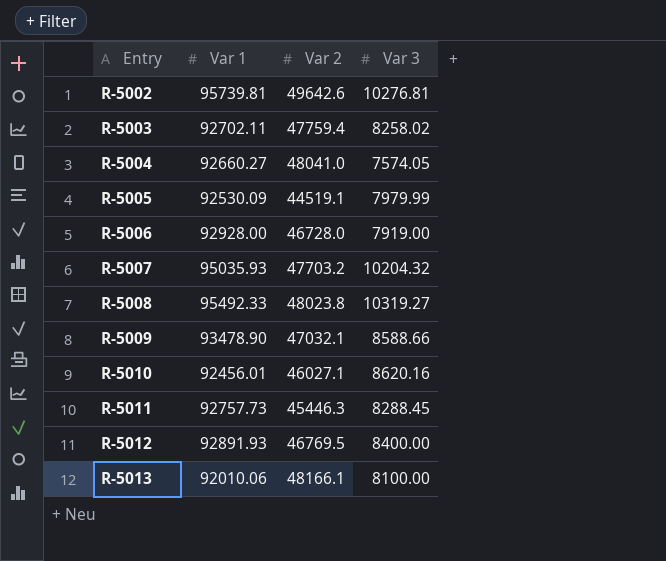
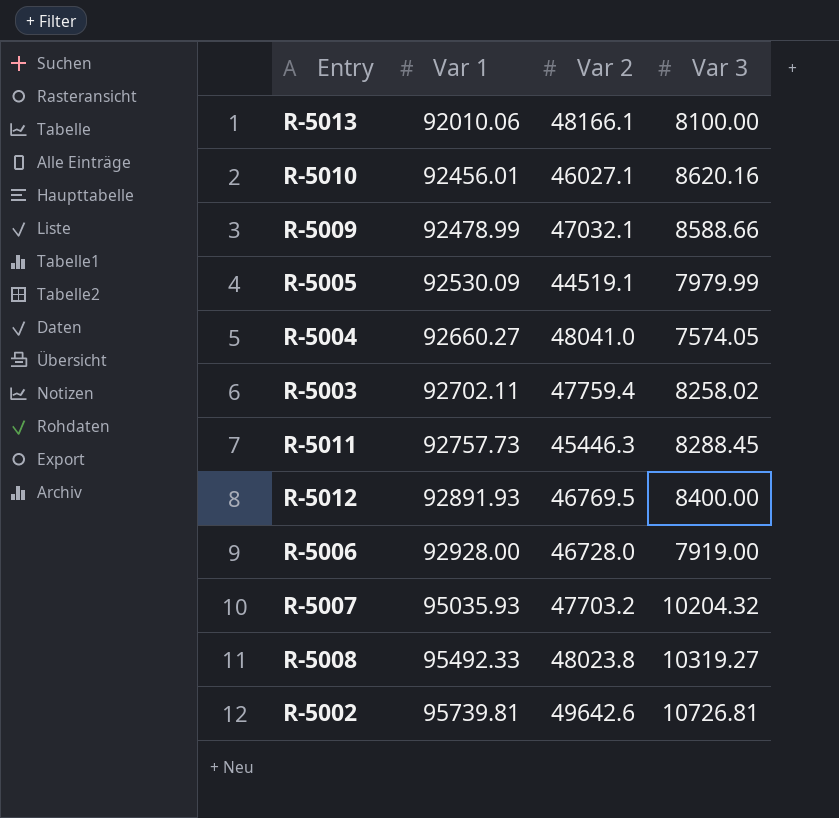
row order: Entry ascending -> Var 1 ascending
R-5009 | Var 1: 93478.90 -> 92478.99
R-5002 | Var 3: 10276.81 -> 10726.81

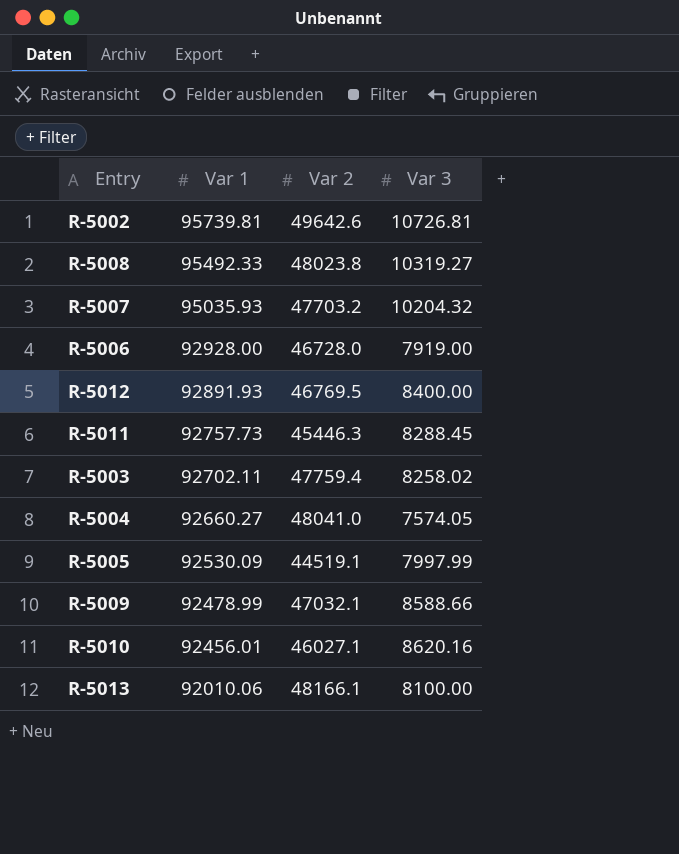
row order: Var 1 ascending -> Var 1 descending
R-5005 | Var 3: 7979.99 -> 7997.99

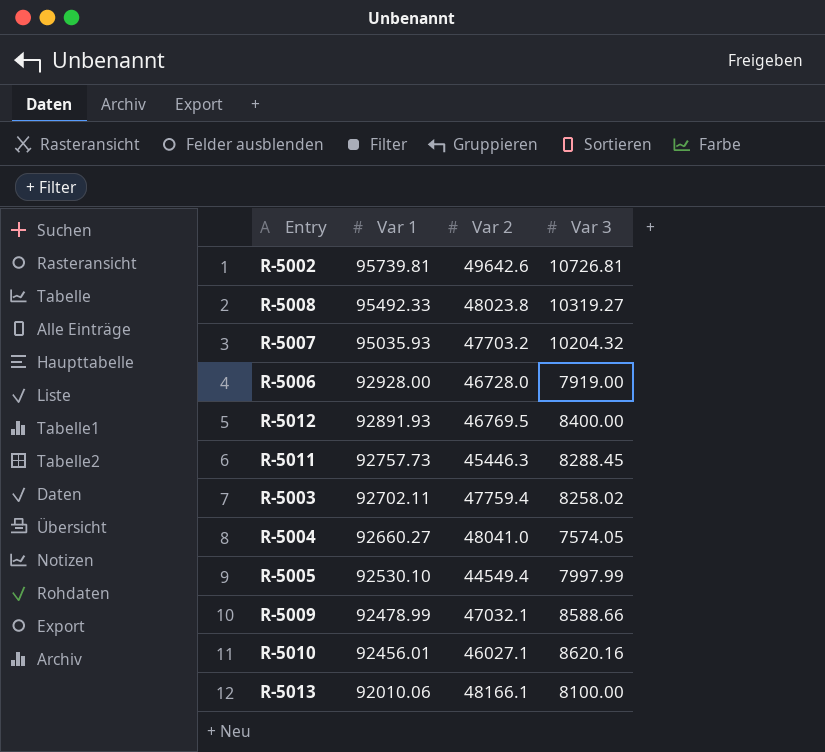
R-5005 | Var 1: 92530.09 -> 92530.10
R-5005 | Var 2: 44519.1 -> 44549.4

